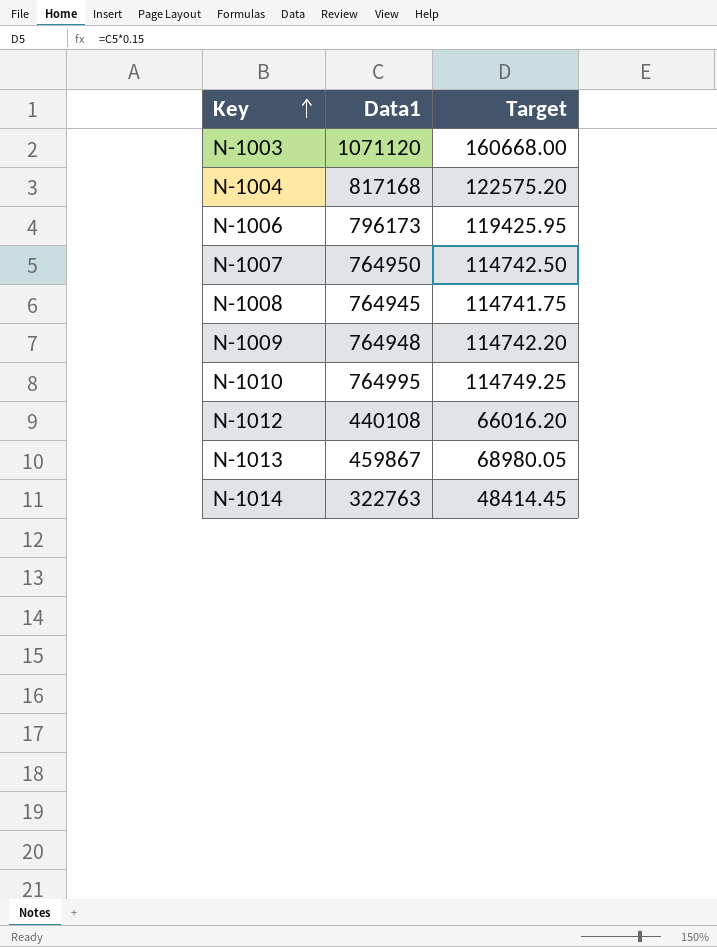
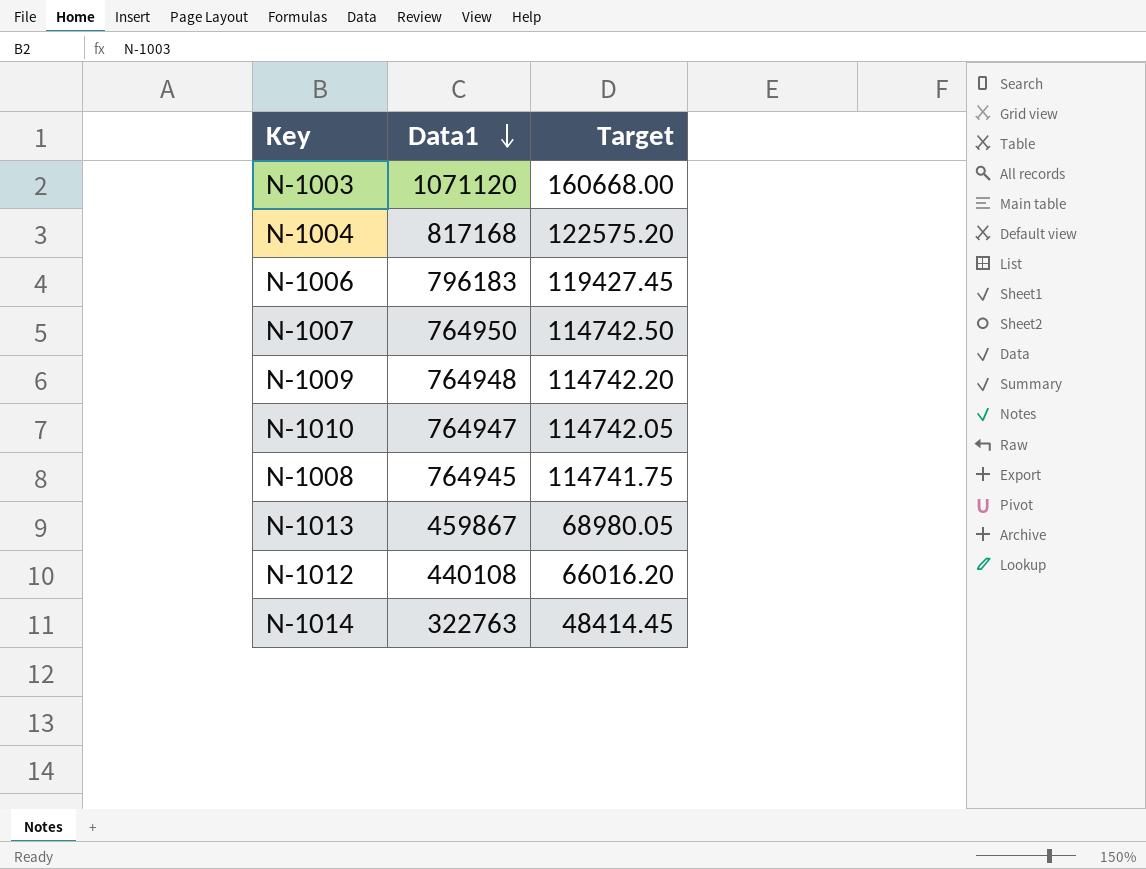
row order: Key ascending -> Data1 descending
N-1006 | Data1: 796173 -> 796183
N-1006 | Target: 119425.95 -> 119427.45
N-1010 | Data1: 764995 -> 764947
N-1010 | Target: 114749.25 -> 114742.05

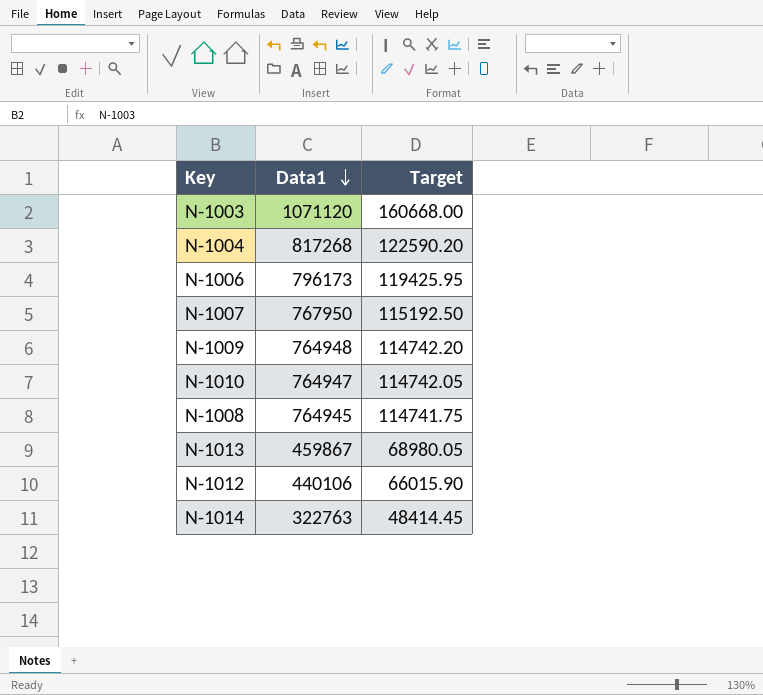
N-1004 | Data1: 817168 -> 817268
N-1004 | Target: 122575.20 -> 122590.20
N-1006 | Data1: 796183 -> 796173
N-1006 | Target: 119427.45 -> 119425.95
N-1007 | Data1: 764950 -> 767950
N-1007 | Target: 114742.50 -> 115192.50
N-1012 | Data1: 440108 -> 440106
N-1012 | Target: 66016.20 -> 66015.90

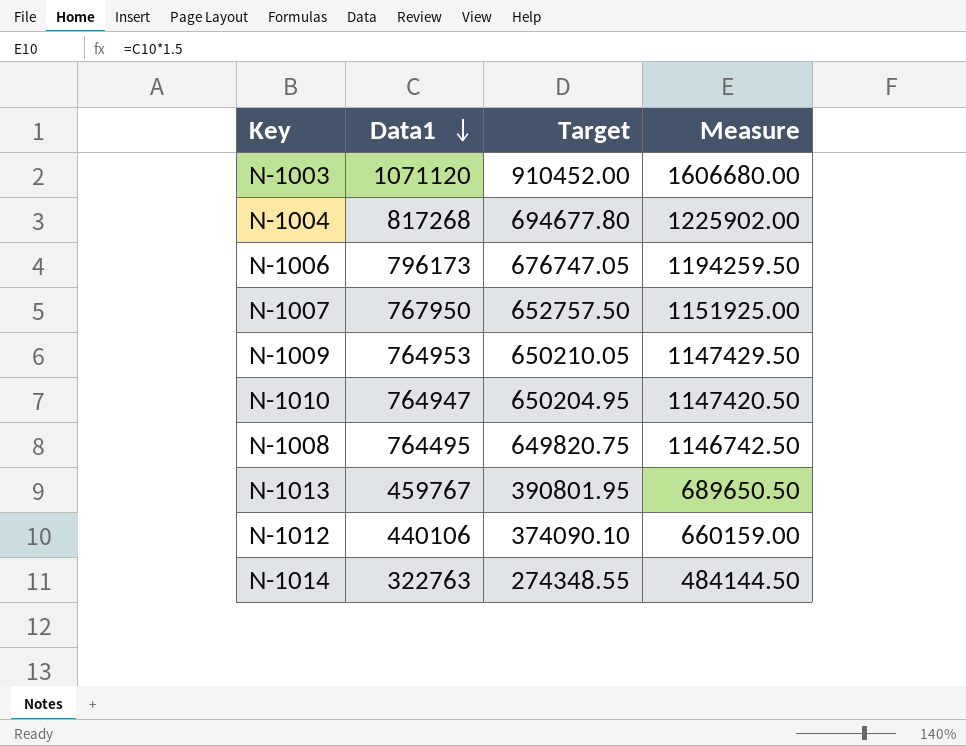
column Target | formula: [Data1] * 0.15 -> [Data1] * 0.85
column Measure | formula: none -> [Data1] * 1.5
N-1009 | Data1: 764948 -> 764953
N-1008 | Data1: 764945 -> 764495
N-1013 | Data1: 459867 -> 459767

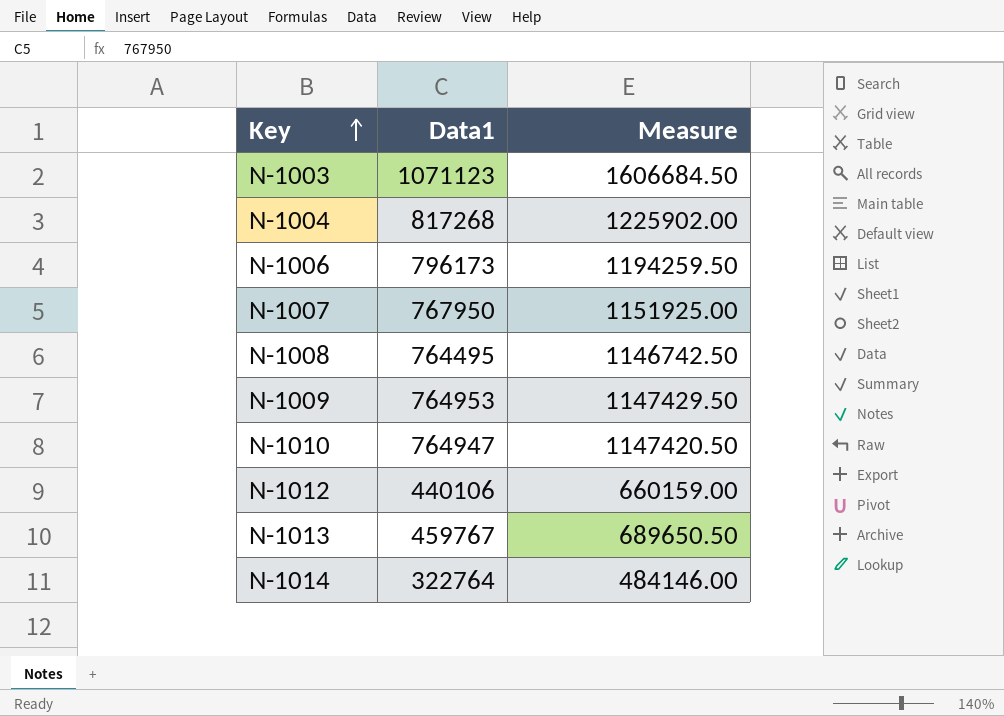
row order: Data1 descending -> Key ascending
column Target | formula: [Data1] * 0.85 -> none
N-1003 | Data1: 1071120 -> 1071123
N-1003 | Measure: 1606680.00 -> 1606684.50
N-1014 | Data1: 322763 -> 322764
N-1014 | Measure: 484144.50 -> 484146.00

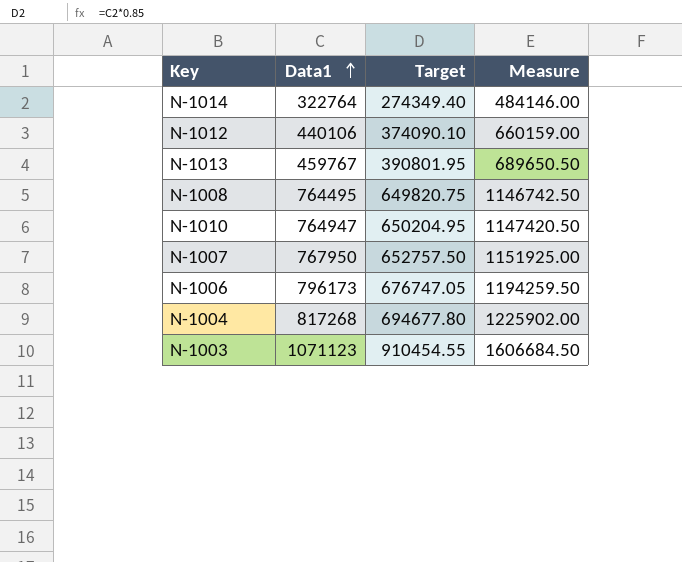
row order: Key ascending -> Data1 ascending
column Target | formula: none -> [Data1] * 0.85
row N-1009: 764953 | 1147429.50 -> none

